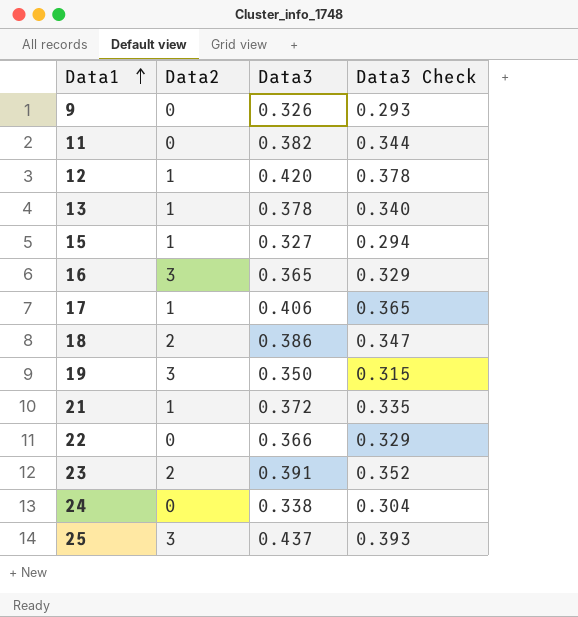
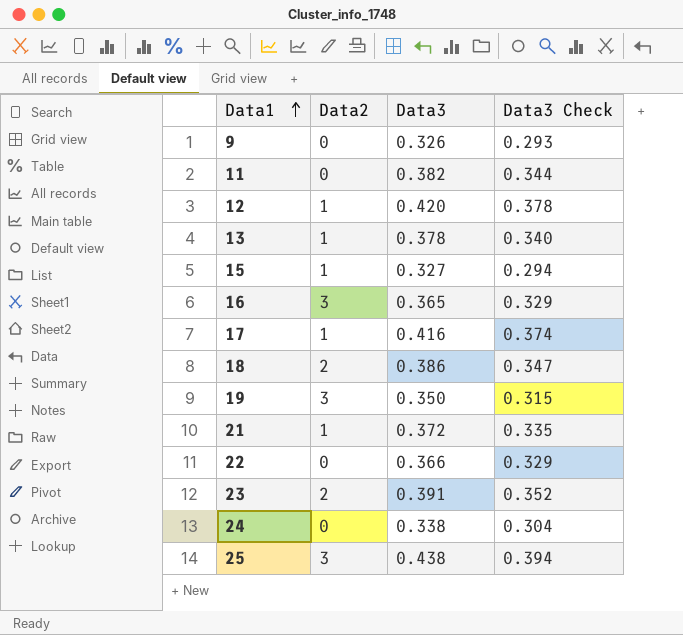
17 | Data3: 0.406 -> 0.416
17 | Data3 Check: 0.365 -> 0.374
25 | Data3: 0.437 -> 0.438
25 | Data3 Check: 0.393 -> 0.394

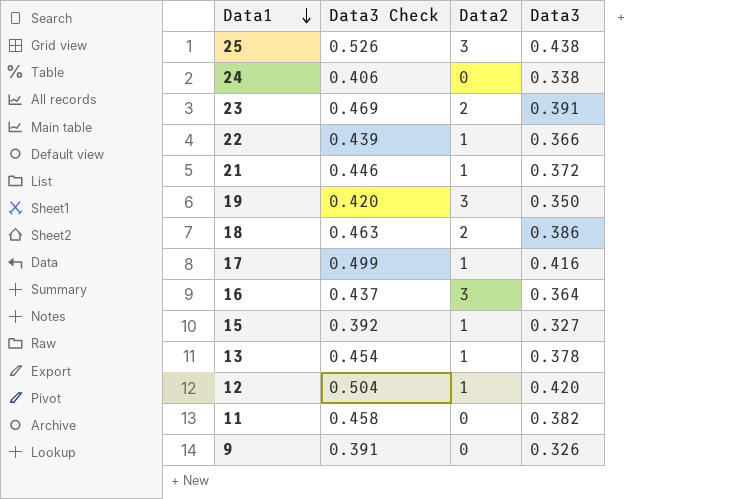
row order: Data1 ascending -> Data1 descending
column Data3 Check | formula: [Data3] * 0.9 -> [Data3] * 1.2
column Data3 Check | position: 4 -> 2
22 | Data2: 0 -> 1
16 | Data3: 0.365 -> 0.364

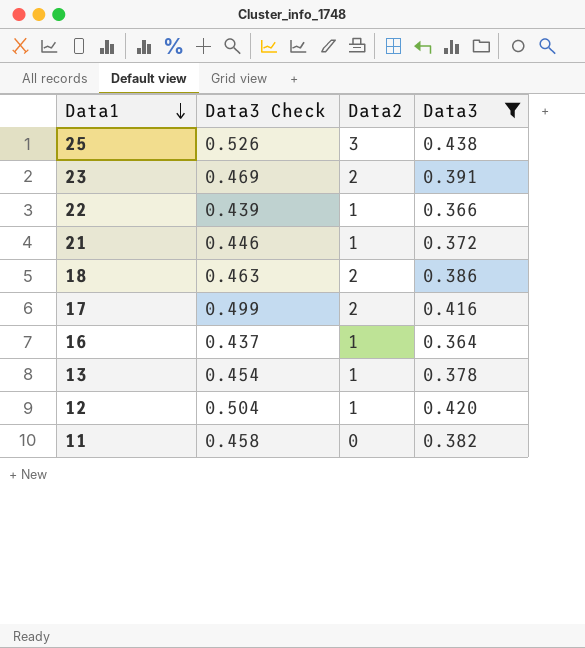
filter: none -> Data3 >= 0.364
17 | Data2: 1 -> 2
16 | Data2: 3 -> 1

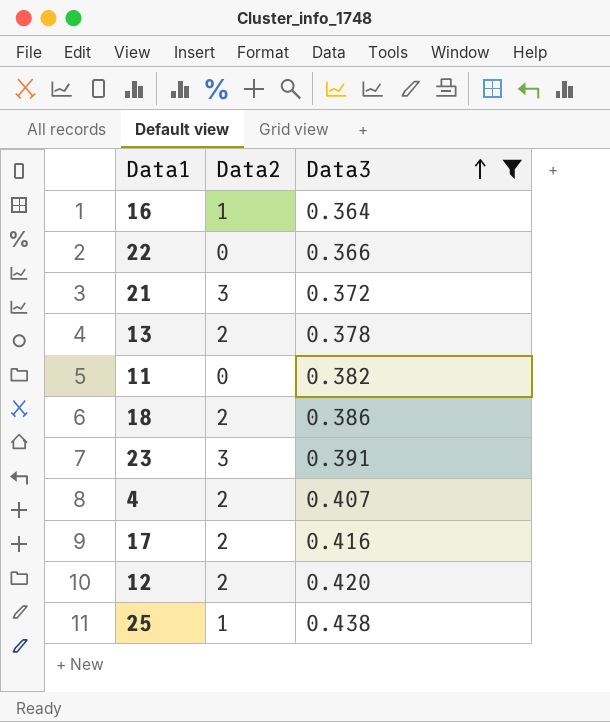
row order: Data1 descending -> Data3 ascending
column Data3 Check | formula: [Data3] * 1.2 -> none
22 | Data2: 1 -> 0
21 | Data2: 1 -> 3
13 | Data2: 1 -> 2
23 | Data2: 2 -> 3
row 4: none -> 2 | 0.407
12 | Data2: 1 -> 2
25 | Data2: 3 -> 1

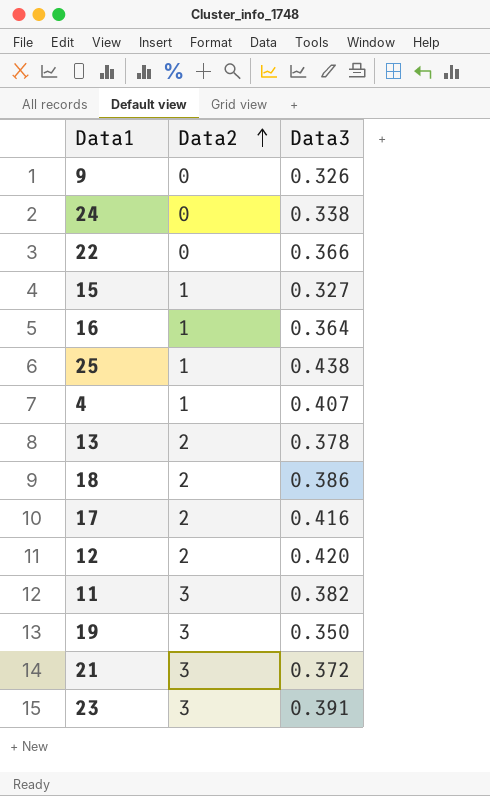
filter: Data3 >= 0.364 -> none
row order: Data3 ascending -> Data2 ascending
4 | Data2: 2 -> 1
11 | Data2: 0 -> 3

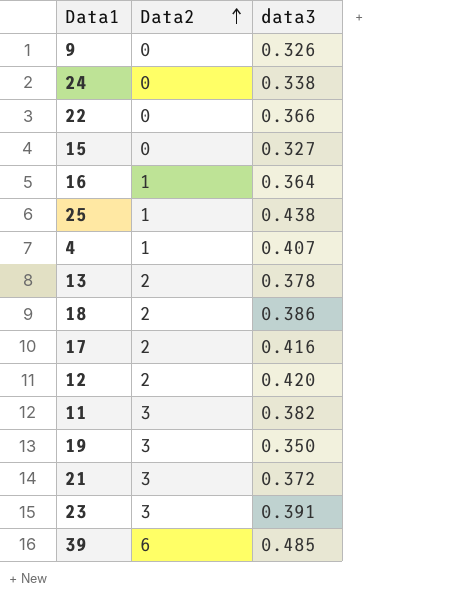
column name: Data3 -> data3
15 | Data2: 1 -> 0
row 39: none -> 6 | 0.485

